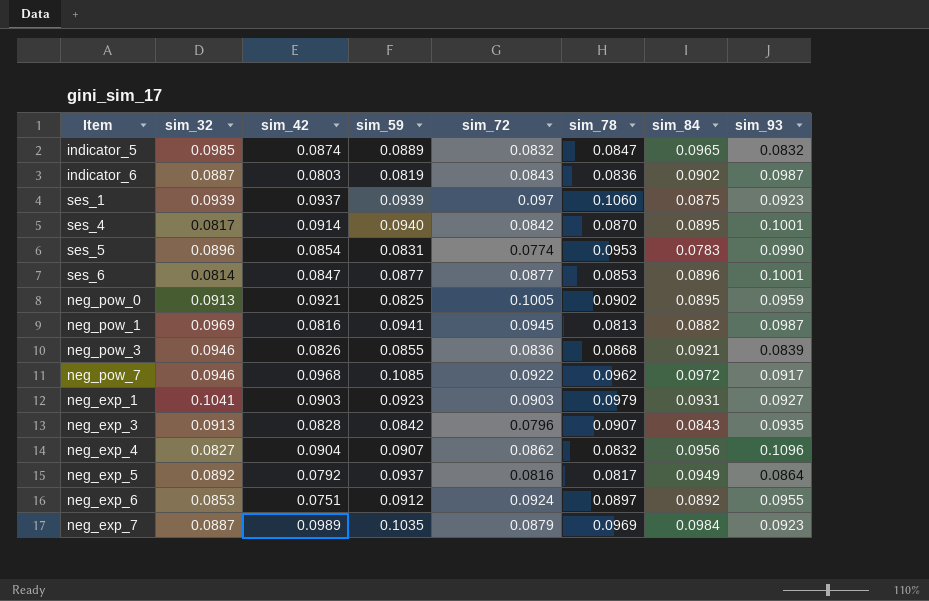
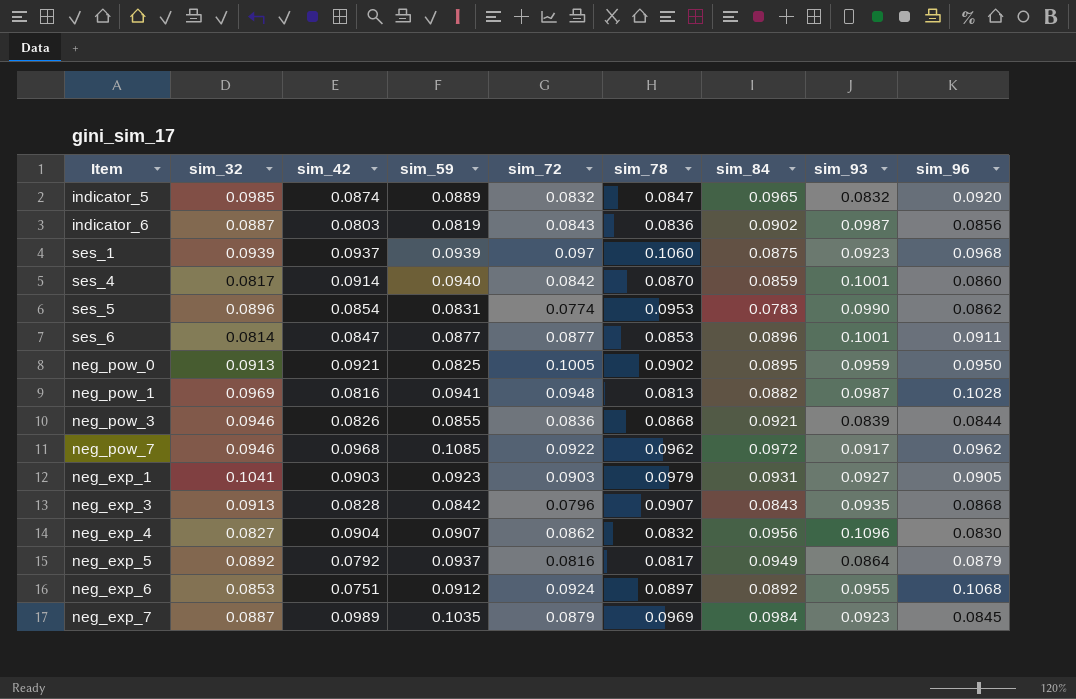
column sim_96 | position: none -> 9
ses_4 | sim_84: 0.0895 -> 0.0859
neg_pow_1 | sim_72: 0.0945 -> 0.0948

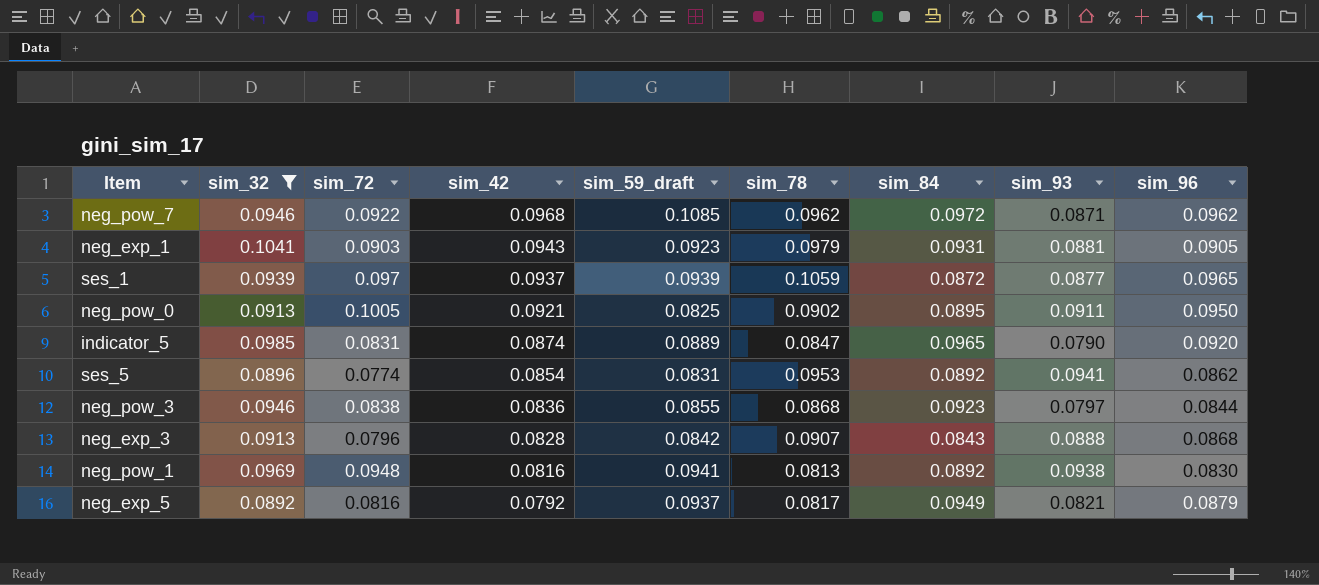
filter: none -> sim_32 >= 0.0892
row order: none -> sim_42 descending
column sim_72 | position: 5 -> 3
column name: sim_59 -> sim_59_draft
neg_pow_7 | sim_93: 0.0917 -> 0.0871
neg_exp_1 | sim_42: 0.0903 -> 0.0943
neg_exp_1 | sim_93: 0.0927 -> 0.0881
ses_1 | sim_78: 0.1060 -> 0.1059
ses_1 | sim_84: 0.0875 -> 0.0872
ses_1 | sim_93: 0.0923 -> 0.0877
ses_1 | sim_96: 0.0968 -> 0.0965
neg_pow_0 | sim_93: 0.0959 -> 0.0911
indicator_5 | sim_72: 0.0832 -> 0.0831
indicator_5 | sim_93: 0.0832 -> 0.0790
ses_5 | sim_84: 0.0783 -> 0.0892
ses_5 | sim_93: 0.0990 -> 0.0941
neg_pow_3 | sim_72: 0.0836 -> 0.0838
neg_pow_3 | sim_42: 0.0826 -> 0.0836
neg_pow_3 | sim_84: 0.0921 -> 0.0923
neg_pow_3 | sim_93: 0.0839 -> 0.0797
neg_exp_3 | sim_93: 0.0935 -> 0.0888
neg_pow_1 | sim_84: 0.0882 -> 0.0892
neg_pow_1 | sim_93: 0.0987 -> 0.0938
neg_pow_1 | sim_96: 0.1028 -> 0.0830
neg_exp_5 | sim_93: 0.0864 -> 0.0821

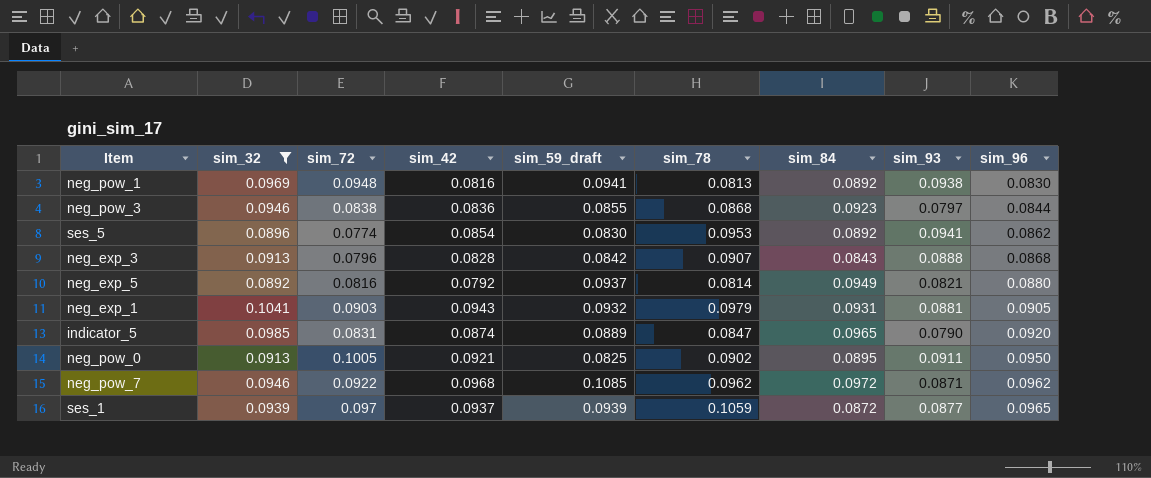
row order: sim_42 descending -> sim_96 ascending
ses_5 | sim_59_draft: 0.0831 -> 0.0830
neg_exp_5 | sim_78: 0.0817 -> 0.0814
neg_exp_5 | sim_96: 0.0879 -> 0.0880
neg_exp_1 | sim_59_draft: 0.0923 -> 0.0932

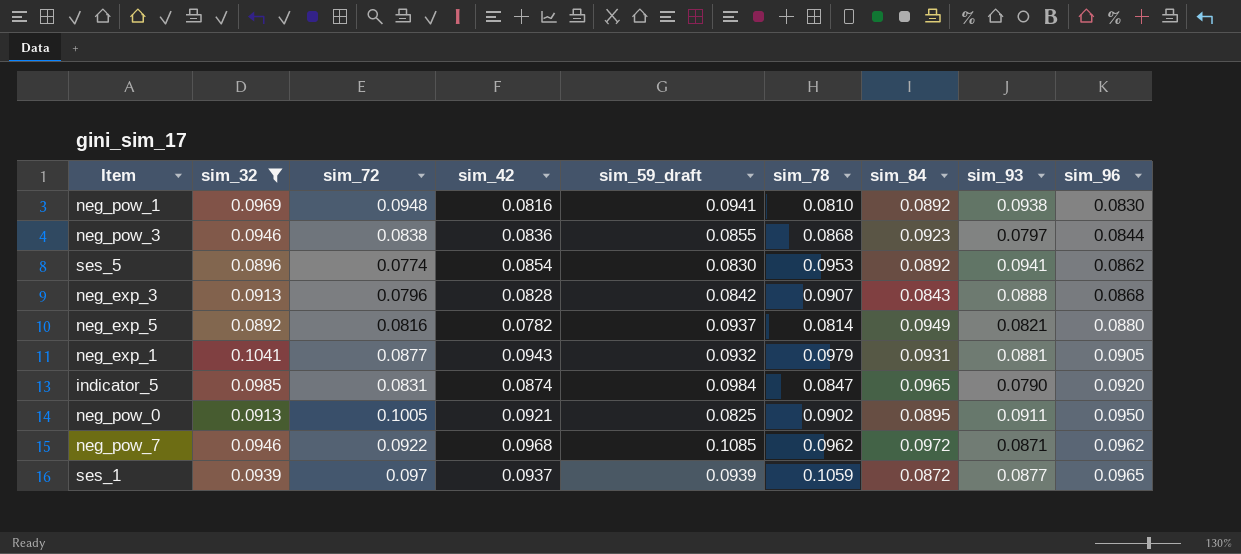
neg_pow_1 | sim_78: 0.0813 -> 0.0810
neg_exp_5 | sim_42: 0.0792 -> 0.0782
neg_exp_1 | sim_72: 0.0903 -> 0.0877
indicator_5 | sim_59_draft: 0.0889 -> 0.0984

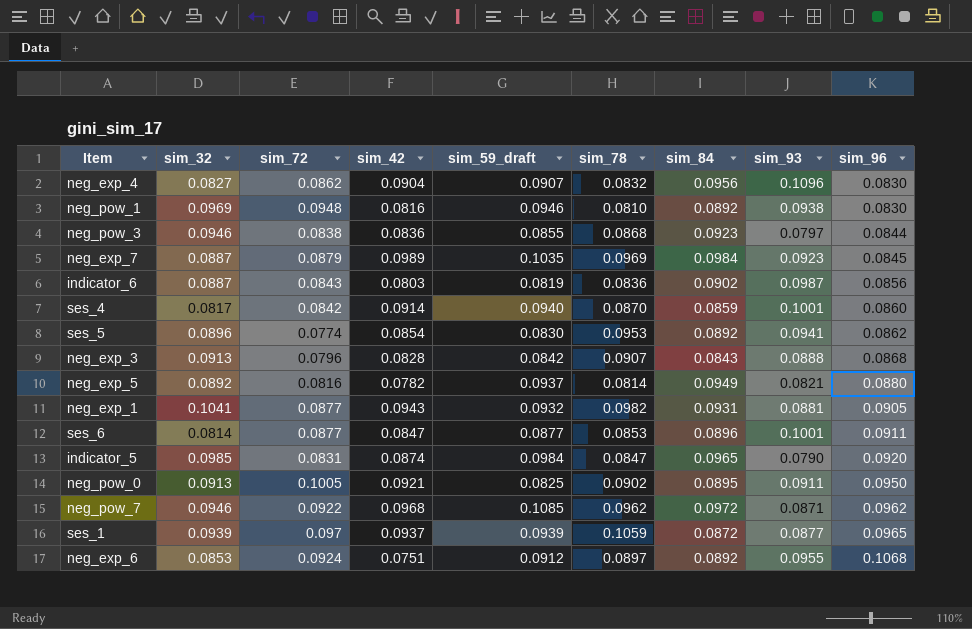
filter: sim_32 >= 0.0892 -> none
neg_pow_1 | sim_59_draft: 0.0941 -> 0.0946
neg_exp_1 | sim_78: 0.0979 -> 0.0982

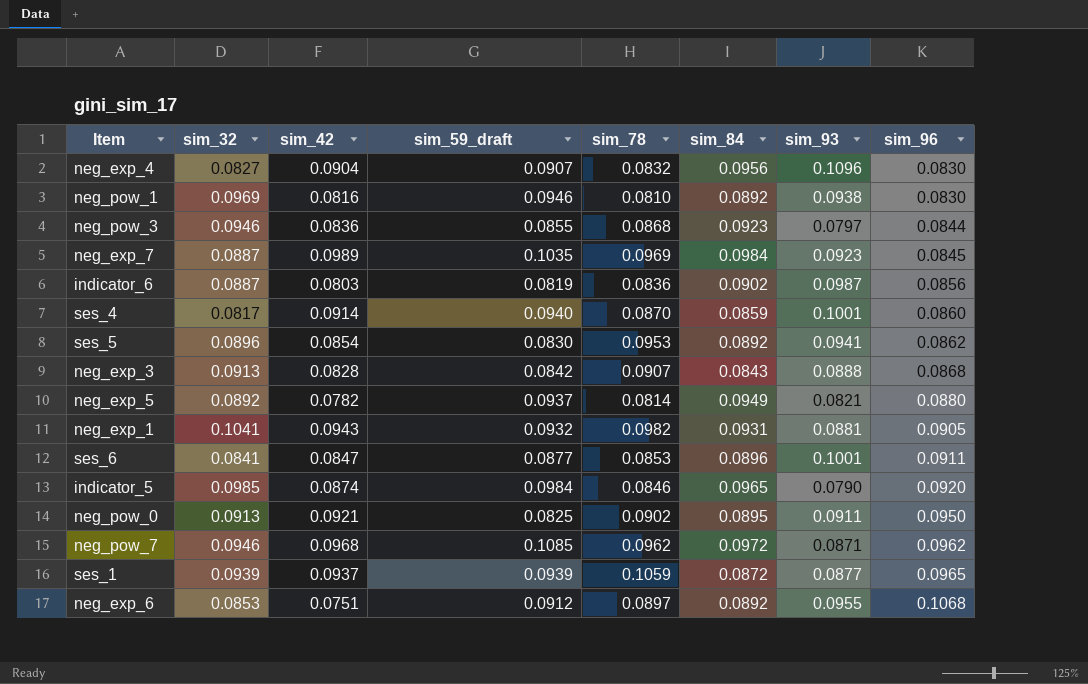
column sim_72 | position: 3 -> none
ses_6 | sim_32: 0.0814 -> 0.0841
indicator_5 | sim_78: 0.0847 -> 0.0846

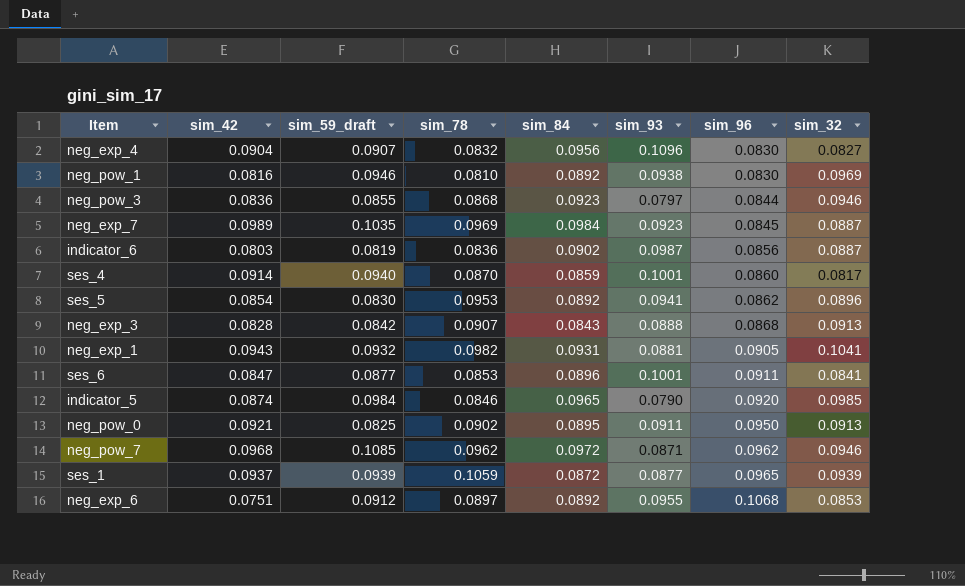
column sim_32 | position: 2 -> 8
row neg_exp_5: 0.0892 | 0.0782 | 0.0937 | 0.0814 | 0.0949 | 0.0821 | 0.0880 -> none

